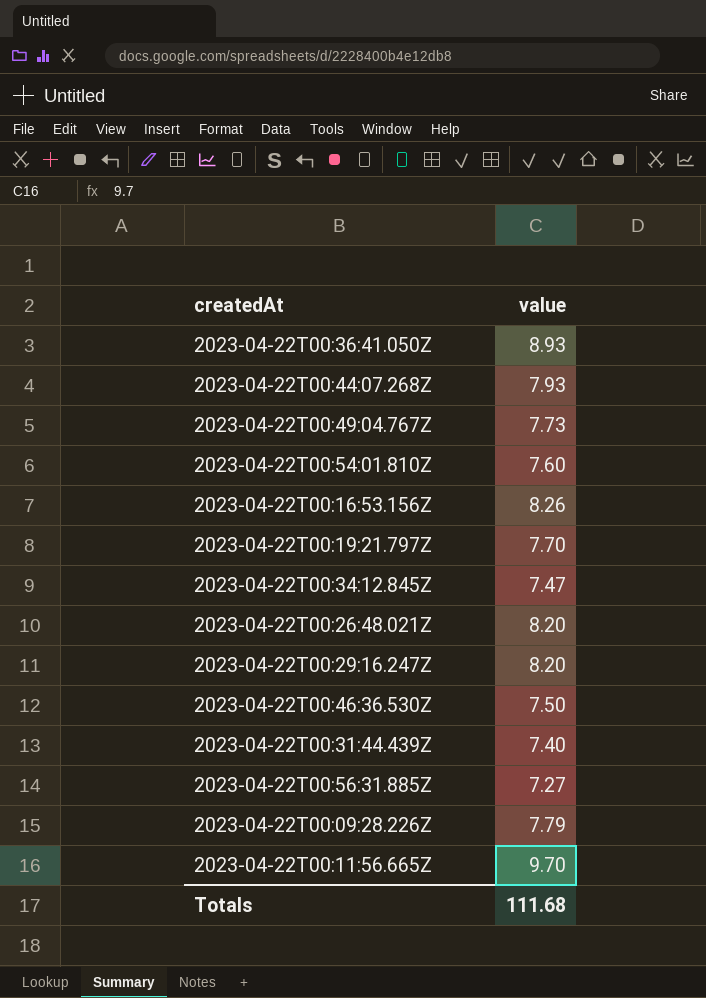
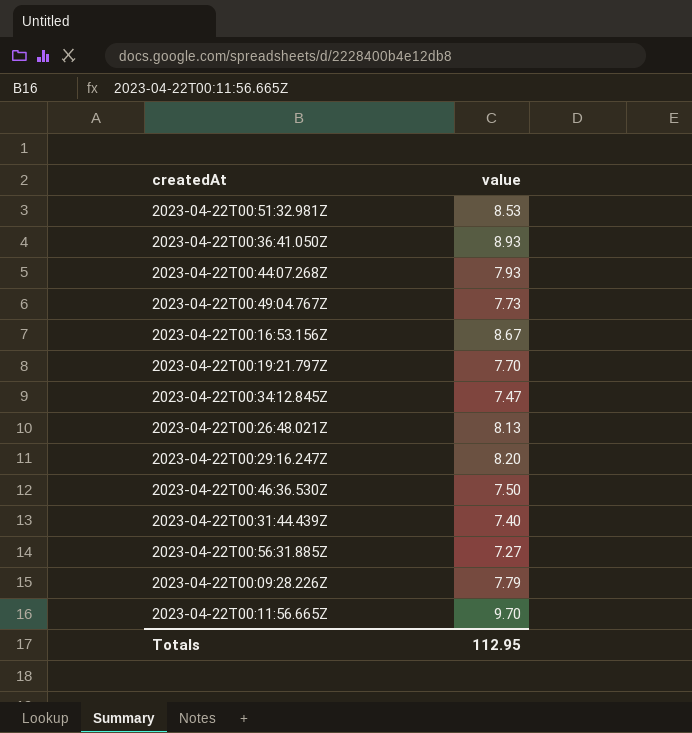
row 2023-04-22T00:54:01.810Z: 7.60 -> none
row 2023-04-22T00:51:32.981Z: none -> 8.53
2023-04-22T00:16:53.156Z | value: 8.26 -> 8.67
2023-04-22T00:26:48.021Z | value: 8.20 -> 8.13
Totals | value: 111.68 -> 112.95

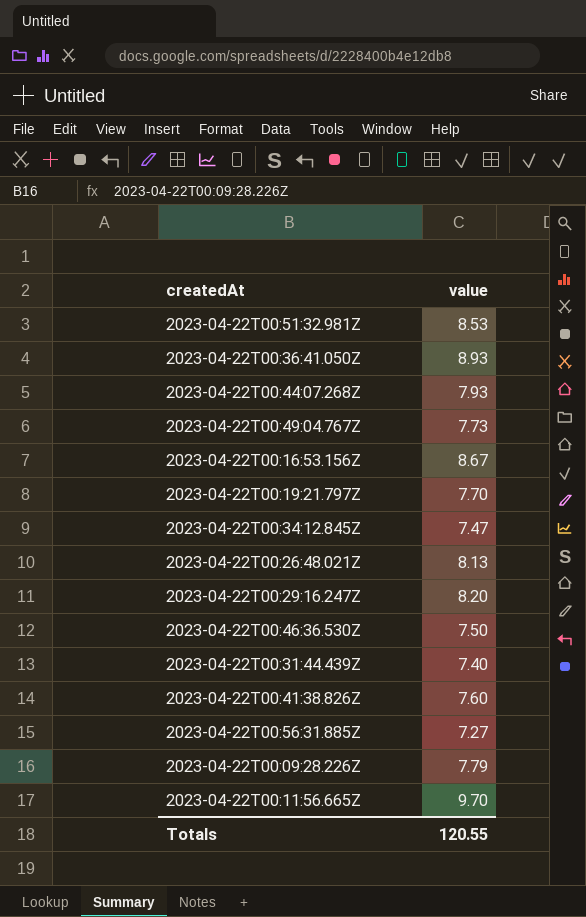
row 2023-04-22T00:41:38.826Z: none -> 7.60
Totals | value: 112.95 -> 120.55

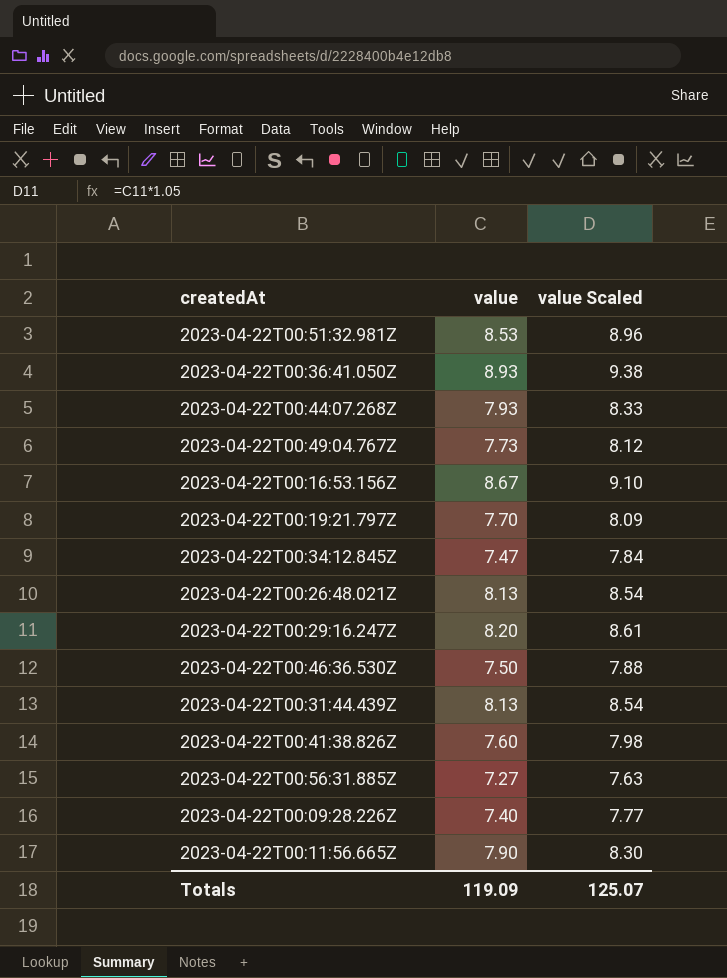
column value Scaled | formula: none -> [value] * 1.05
2023-04-22T00:31:44.439Z | value: 7.40 -> 8.13
2023-04-22T00:09:28.226Z | value: 7.79 -> 7.40
2023-04-22T00:11:56.665Z | value: 9.70 -> 7.90
Totals | value: 120.55 -> 119.09

